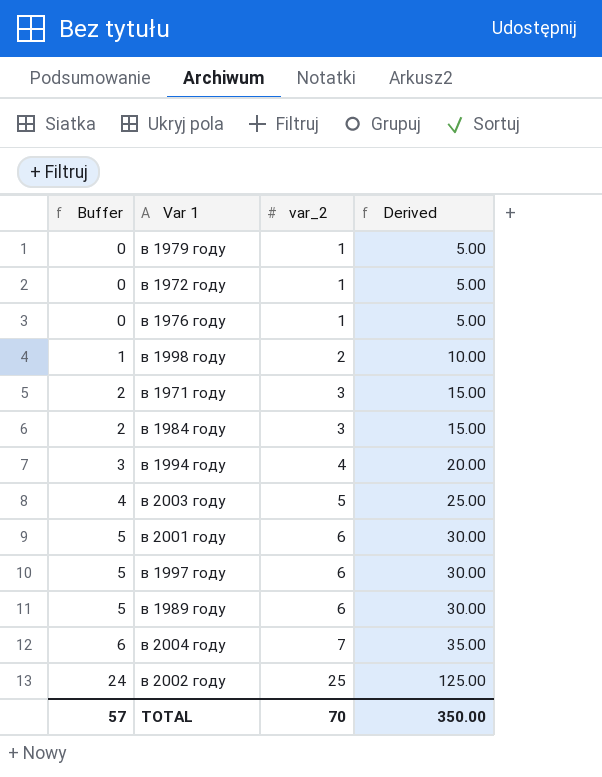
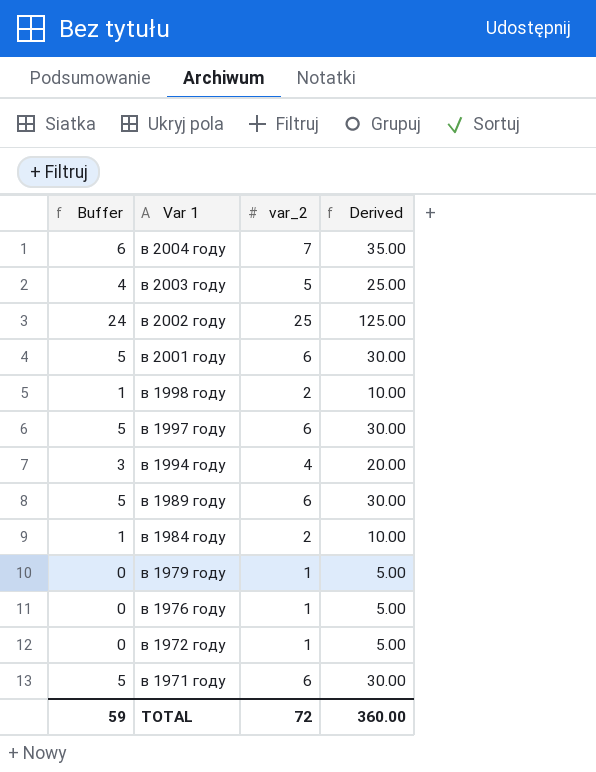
row order: Buffer ascending -> Var 1 descending
в 1984 году | Buffer: 2 -> 1
в 1984 году | var_2: 3 -> 2
в 1984 году | Derived: 15.00 -> 10.00
в 1971 году | Buffer: 2 -> 5
в 1971 году | var_2: 3 -> 6
в 1971 году | Derived: 15.00 -> 30.00
TOTAL | Buffer: 57 -> 59
TOTAL | var_2: 70 -> 72
TOTAL | Derived: 350.00 -> 360.00

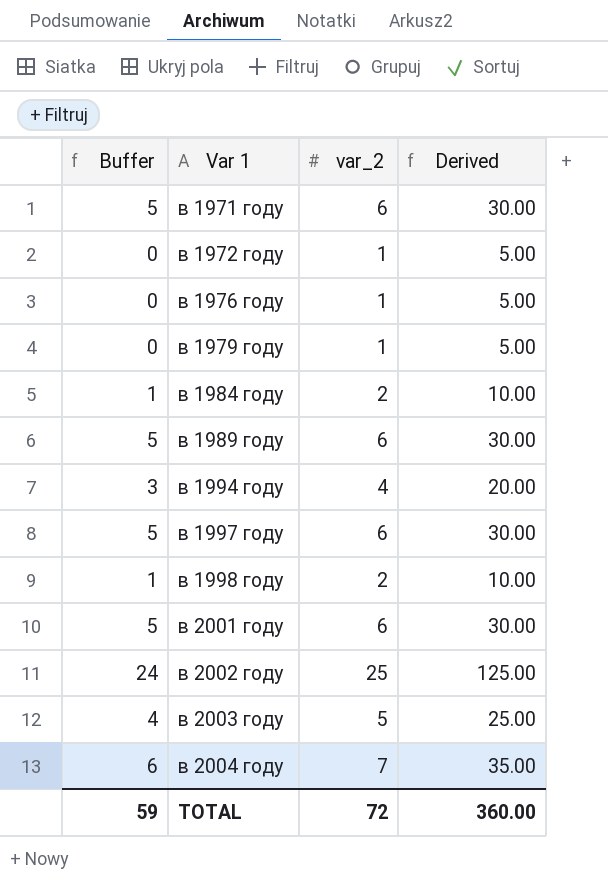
row order: Var 1 descending -> Var 1 ascending

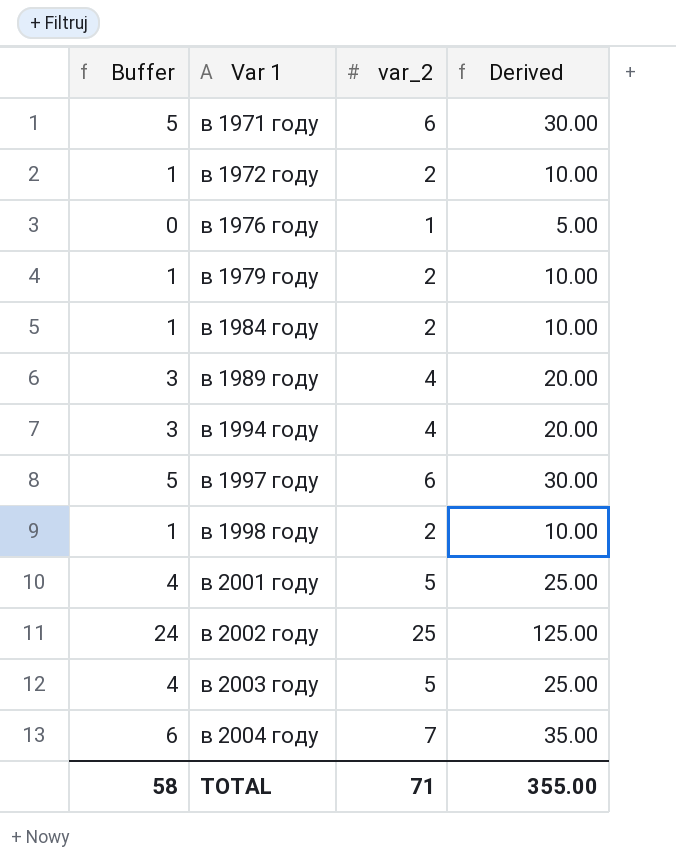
в 1972 году | Buffer: 0 -> 1
в 1972 году | var_2: 1 -> 2
в 1972 году | Derived: 5.00 -> 10.00
в 1979 году | Buffer: 0 -> 1
в 1979 году | var_2: 1 -> 2
в 1979 году | Derived: 5.00 -> 10.00
в 1989 году | Buffer: 5 -> 3
в 1989 году | var_2: 6 -> 4
в 1989 году | Derived: 30.00 -> 20.00
в 2001 году | Buffer: 5 -> 4
в 2001 году | var_2: 6 -> 5
в 2001 году | Derived: 30.00 -> 25.00
TOTAL | Buffer: 59 -> 58
TOTAL | var_2: 72 -> 71
TOTAL | Derived: 360.00 -> 355.00

